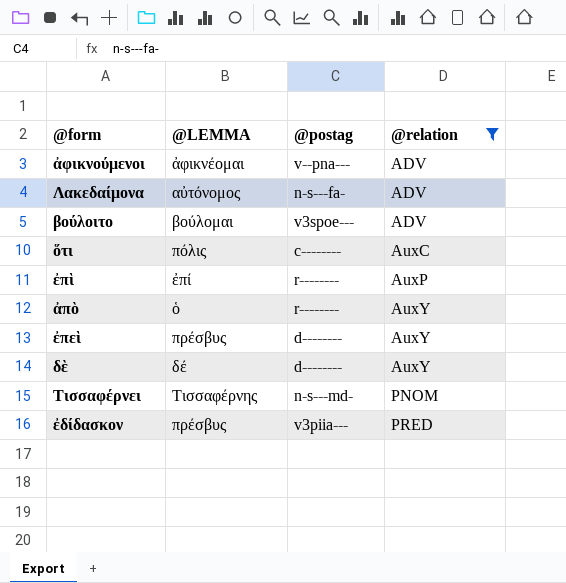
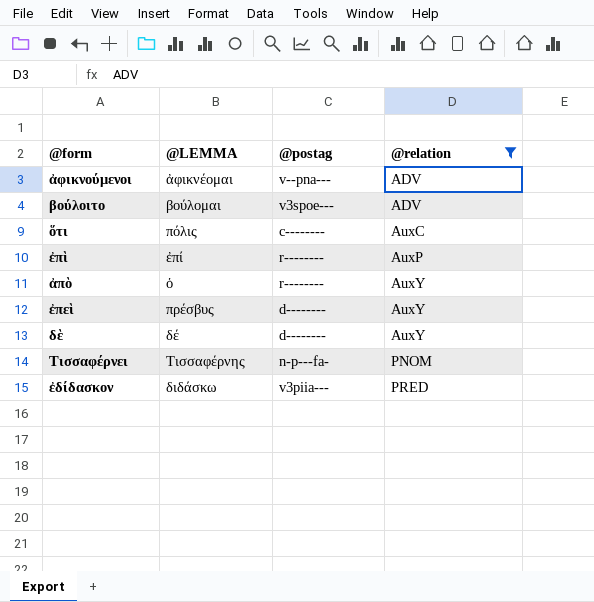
row Λακεδαίμονα: αὐτόνομος | n-s---fa- | ADV -> none
Τισσαφέρνει | @postag: n-s---md- -> n-p---fa-
ἐδίδασκον | @LEMMA: πρέσβυς -> διδάσκω

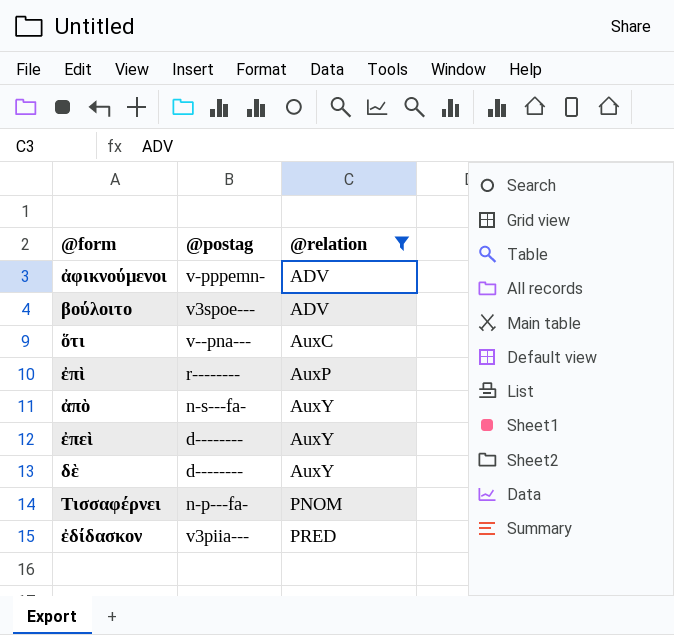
column @LEMMA | position: 2 -> none
ἀφικνούμενοι | @postag: v--pna--- -> v-pppemn-
ὅτι | @postag: c-------- -> v--pna---
ἀπὸ | @postag: r-------- -> n-s---fa-

